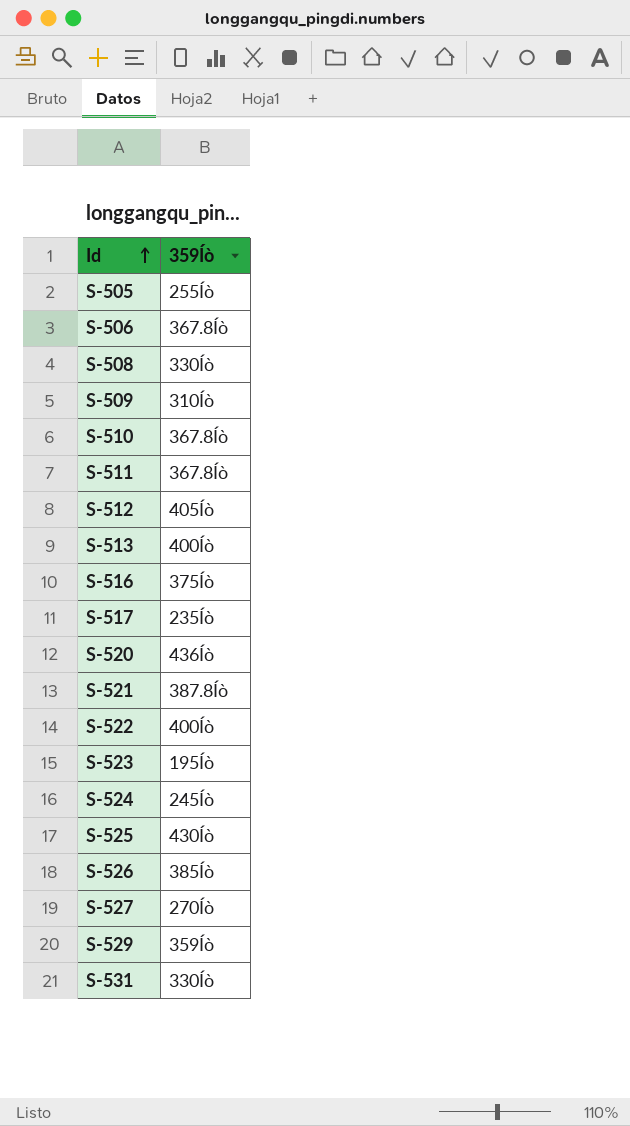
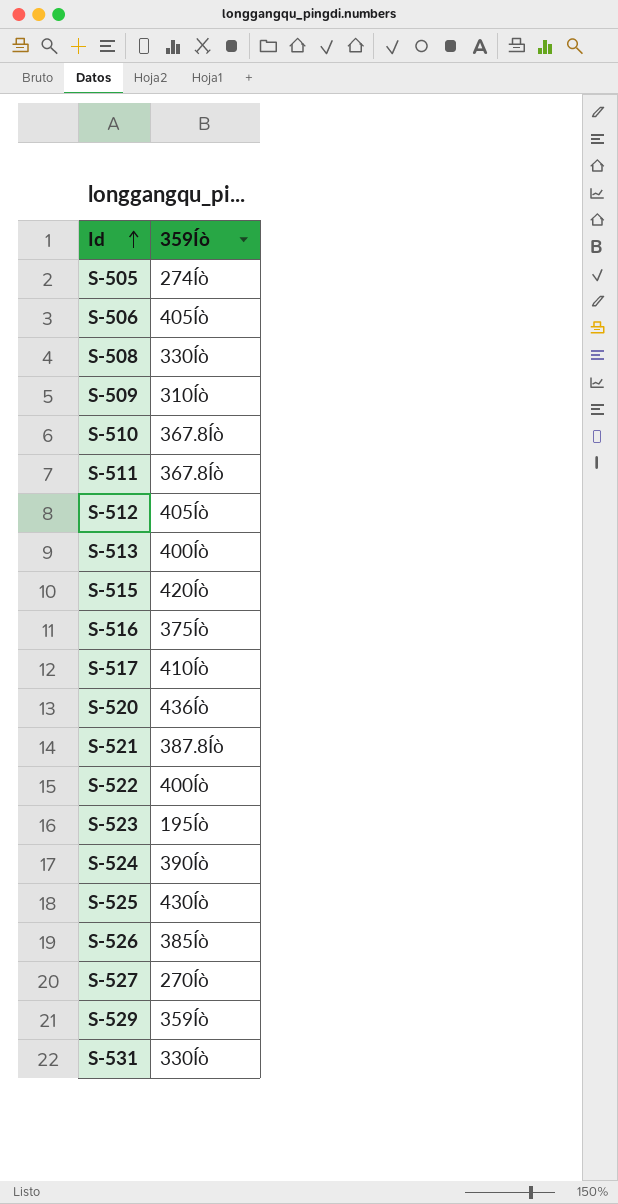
S-505 | 359Íò: 255Íò -> 274Íò
S-506 | 359Íò: 367.8Íò -> 405Íò
row S-515: none -> 420Íò
S-517 | 359Íò: 235Íò -> 410Íò
S-524 | 359Íò: 245Íò -> 390Íò

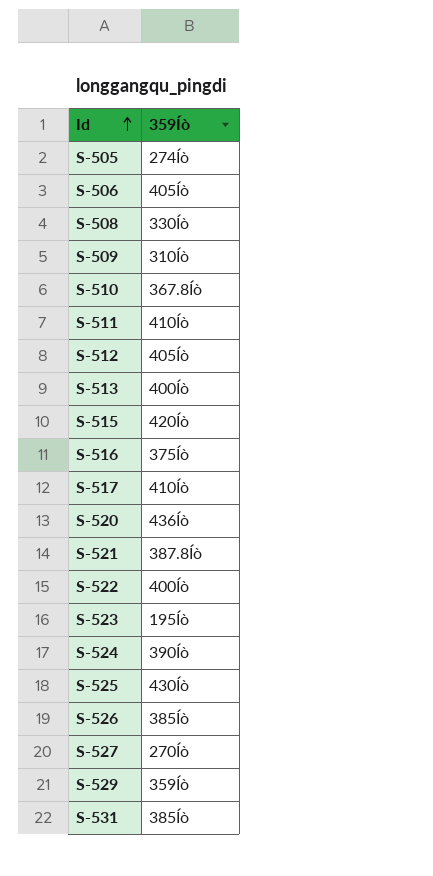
S-511 | 359Íò: 367.8Íò -> 410Íò
S-531 | 359Íò: 330Íò -> 385Íò

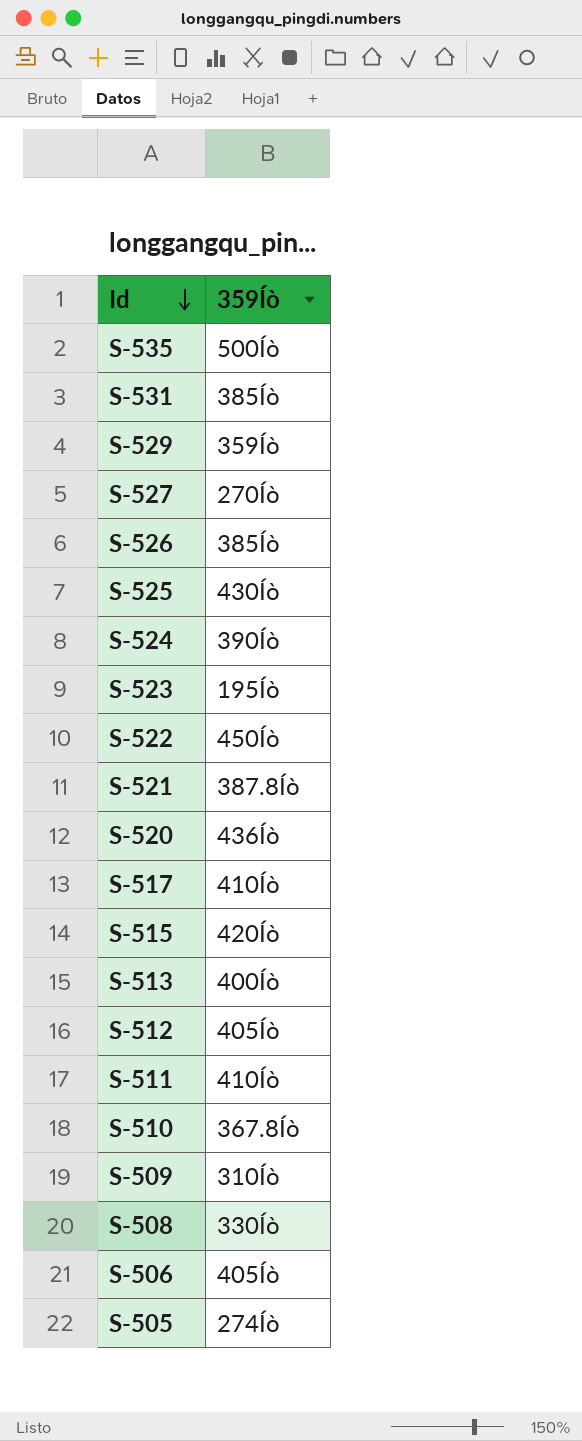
row order: Id ascending -> Id descending
row S-516: 375Íò -> none
row S-535: none -> 500Íò
S-522 | 359Íò: 400Íò -> 450Íò

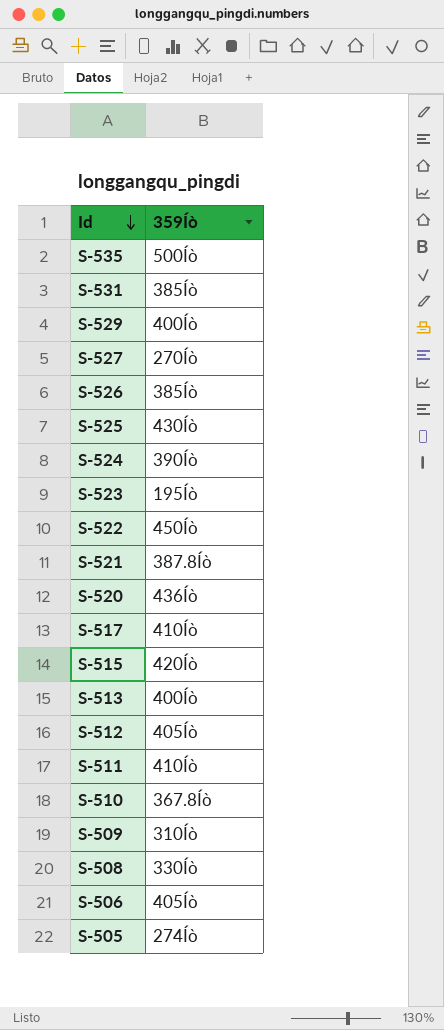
S-529 | 359Íò: 359Íò -> 400Íò

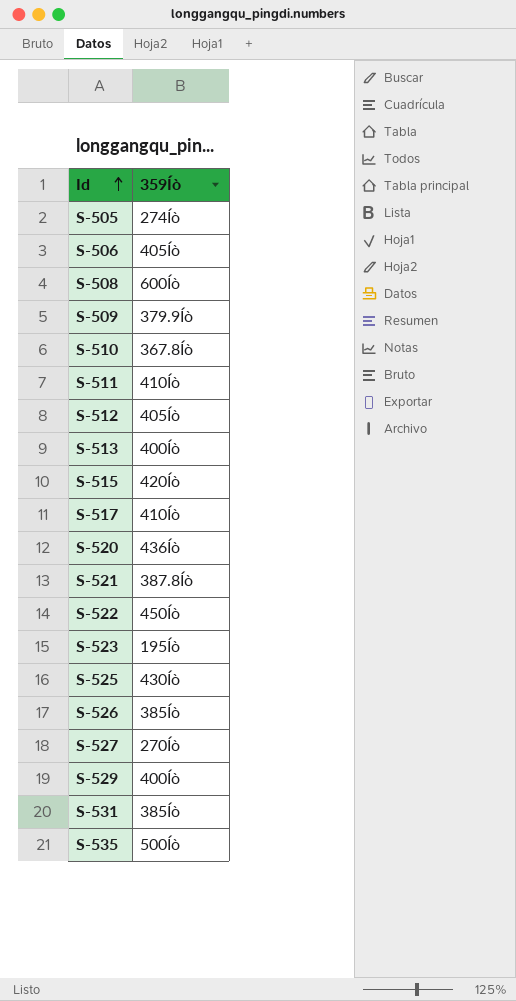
row order: Id descending -> Id ascending
row S-524: 390Íò -> none
S-508 | 359Íò: 330Íò -> 600Íò
S-509 | 359Íò: 310Íò -> 379.9Íò

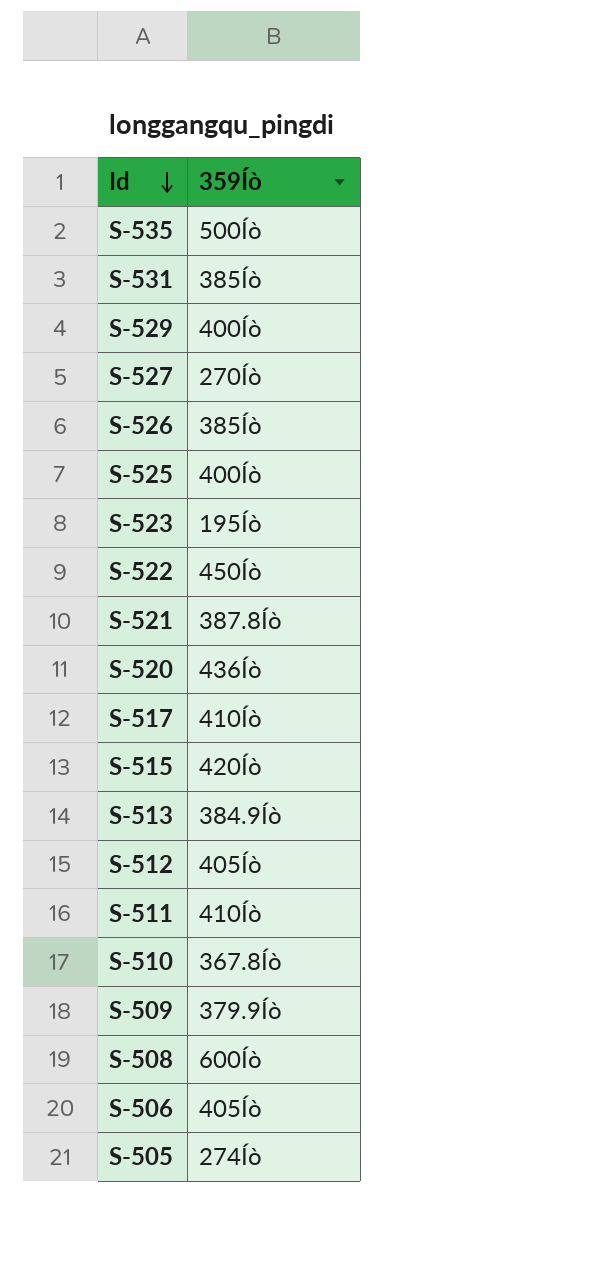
row order: Id ascending -> Id descending
S-525 | 359Íò: 430Íò -> 400Íò
S-513 | 359Íò: 400Íò -> 384.9Íò

